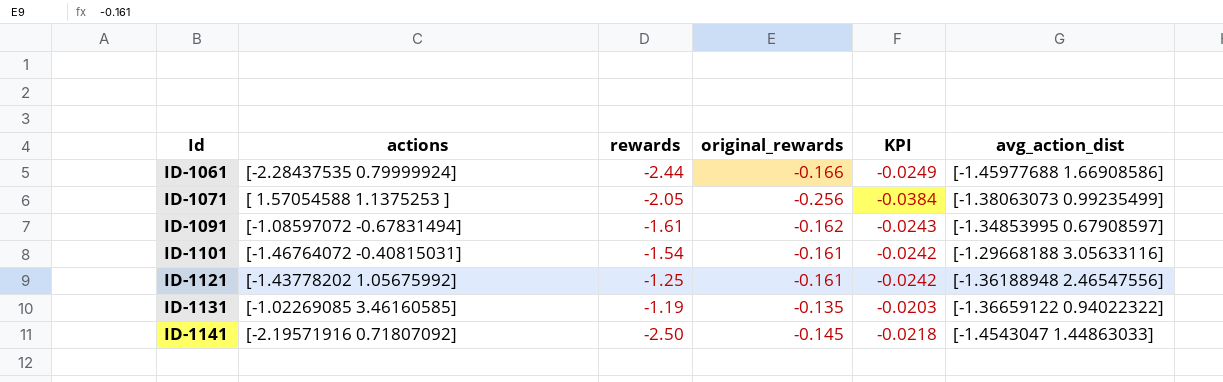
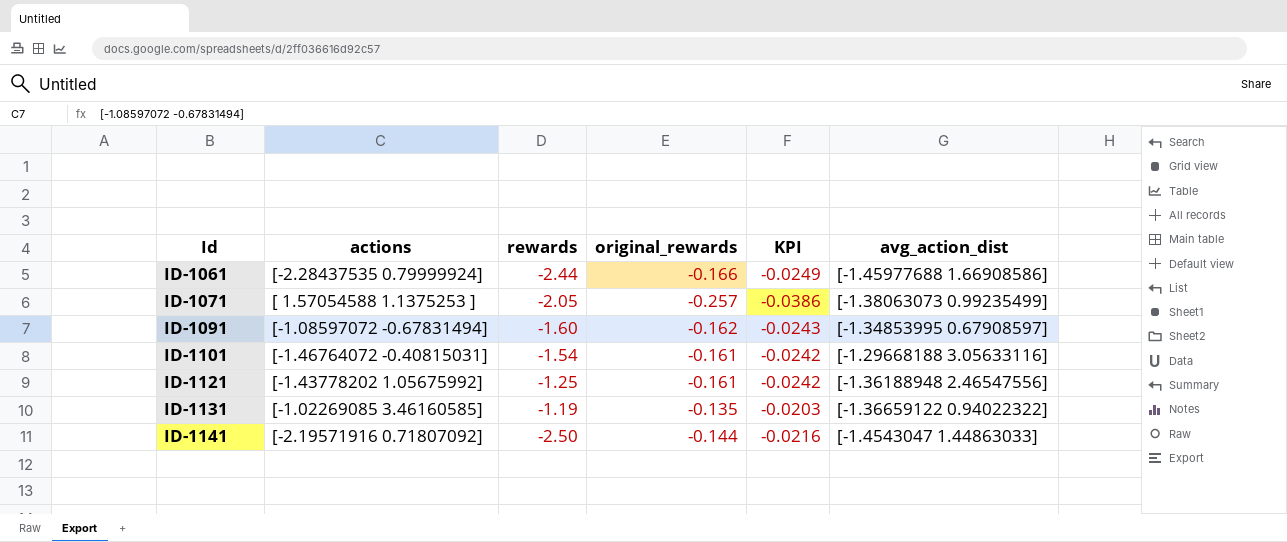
ID-1071 | original_rewards: -0.256 -> -0.257
ID-1071 | KPI: -0.0384 -> -0.0386
ID-1091 | rewards: -1.61 -> -1.60
ID-1141 | original_rewards: -0.145 -> -0.144
ID-1141 | KPI: -0.0218 -> -0.0216

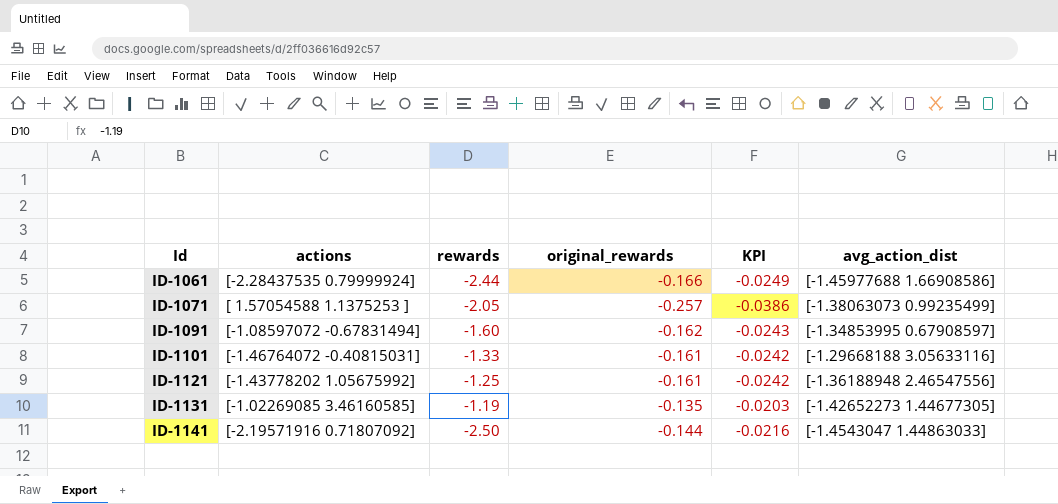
ID-1101 | rewards: -1.54 -> -1.33
ID-1131 | avg_action_dist: [-1.36659122 0.94022322] -> [-1.42652273 1.44677305]

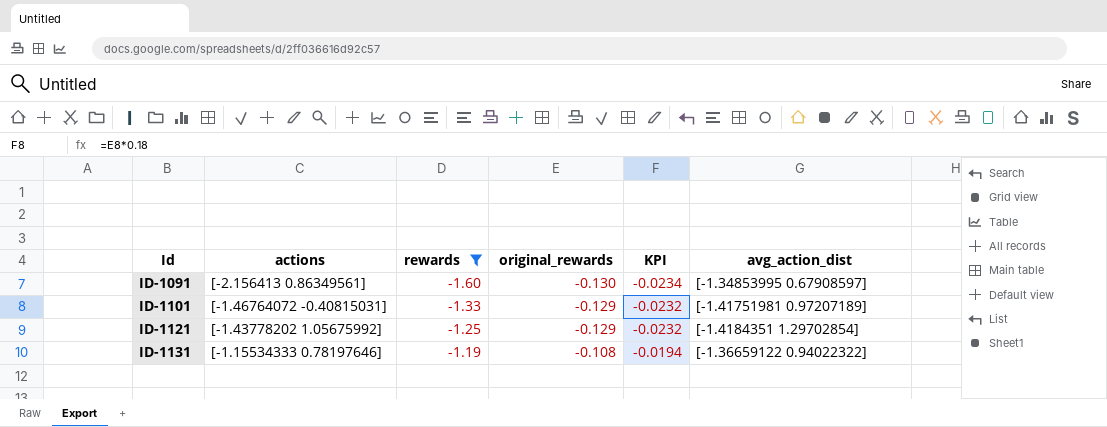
filter: none -> rewards >= -1.60
column KPI | formula: [original_rewards] * 0.15 -> [original_rewards] * 0.18
ID-1091 | actions: [-1.08597072 -0.67831494] -> [-2.156413 0.86349561]
ID-1091 | original_rewards: -0.162 -> -0.130
ID-1101 | original_rewards: -0.161 -> -0.129
ID-1101 | avg_action_dist: [-1.29668188 3.05633116] -> [-1.41751981 0.97207189]
ID-1121 | original_rewards: -0.161 -> -0.129
ID-1121 | avg_action_dist: [-1.36188948 2.46547556] -> [-1.4184351 1.29702854]
ID-1131 | actions: [-1.02269085 3.46160585] -> [-1.15534333 0.78197646]
ID-1131 | original_rewards: -0.135 -> -0.108
ID-1131 | avg_action_dist: [-1.42652273 1.44677305] -> [-1.36659122 0.94022322]

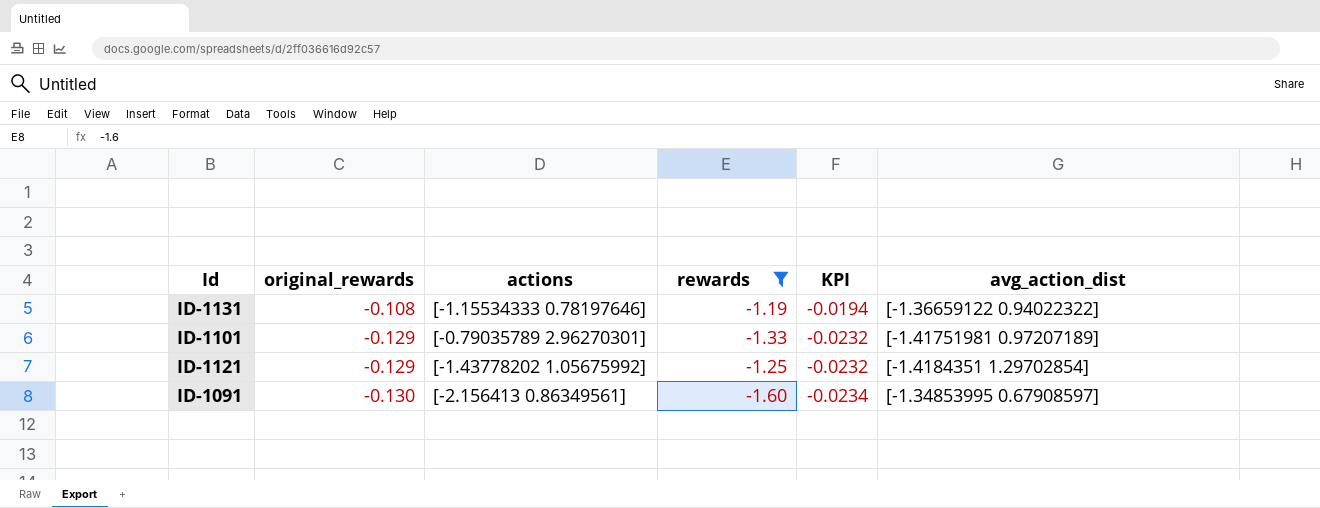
row order: Id ascending -> original_rewards descending
column original_rewards | position: 4 -> 2
ID-1101 | actions: [-1.46764072 -0.40815031] -> [-0.79035789 2.96270301]

